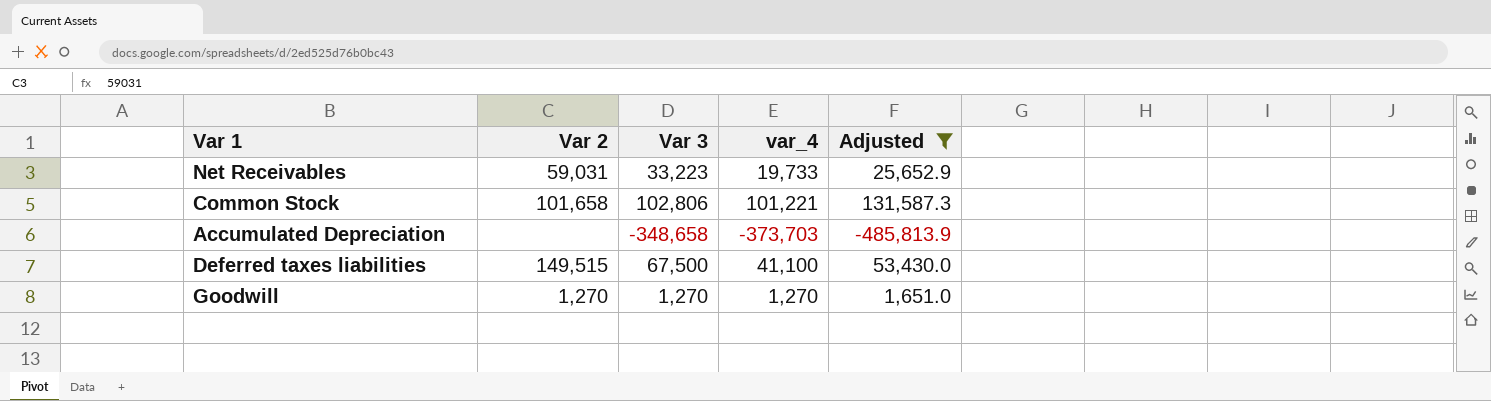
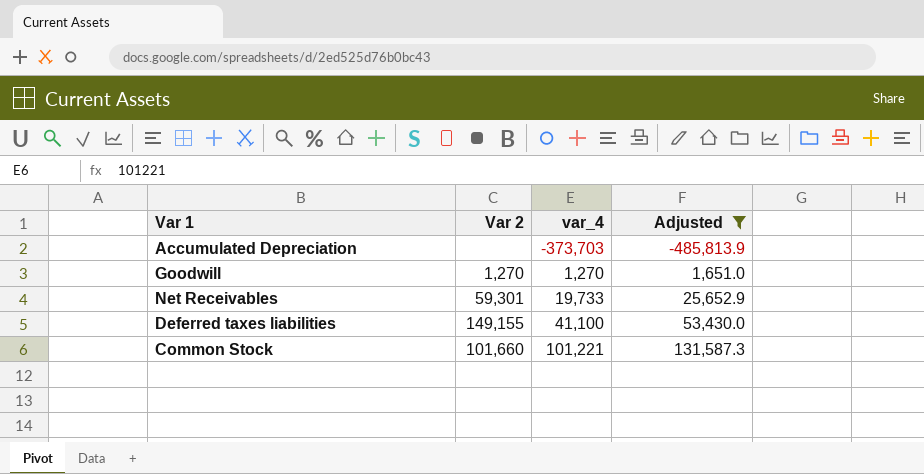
row order: none -> var_4 ascending
column Var 3 | position: 3 -> none
Net Receivables | Var 2: 59,031 -> 59,301
Deferred taxes liabilities | Var 2: 149,515 -> 149,155
Common Stock | Var 2: 101,658 -> 101,660

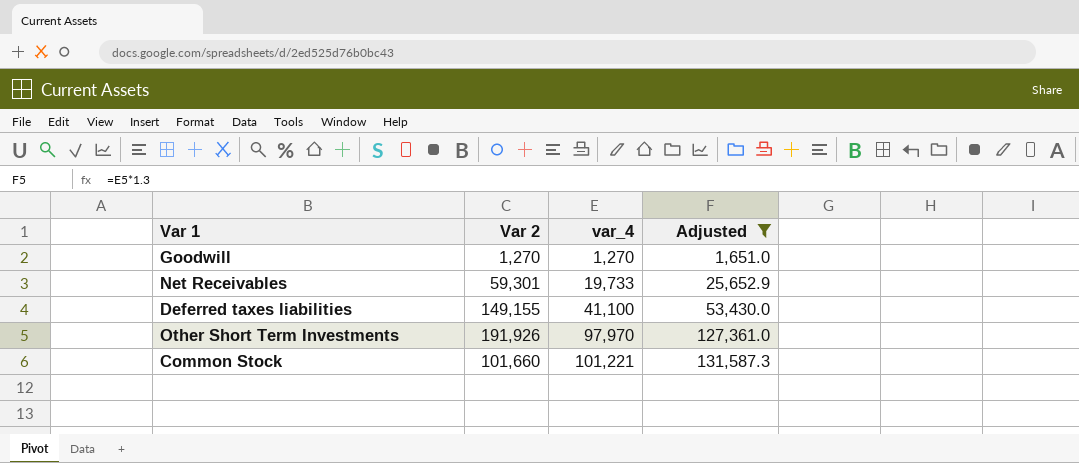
row Accumulated Depreciation: none | -373,703 | -485,813.9 -> none
row Other Short Term Investments: none -> 191,926 | 97,970 | 127,361.0

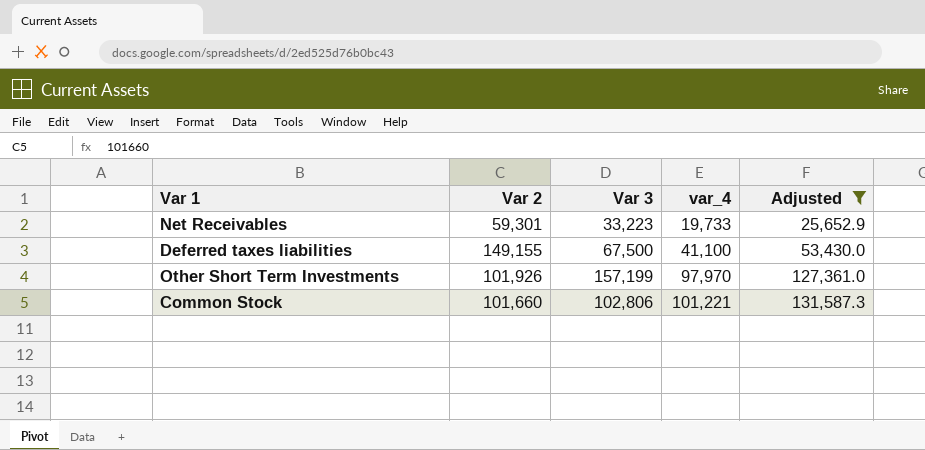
column Var 3 | position: none -> 3
row Goodwill: 1,270 | 1,270 | 1,651.0 -> none
Other Short Term Investments | Var 2: 191,926 -> 101,926

